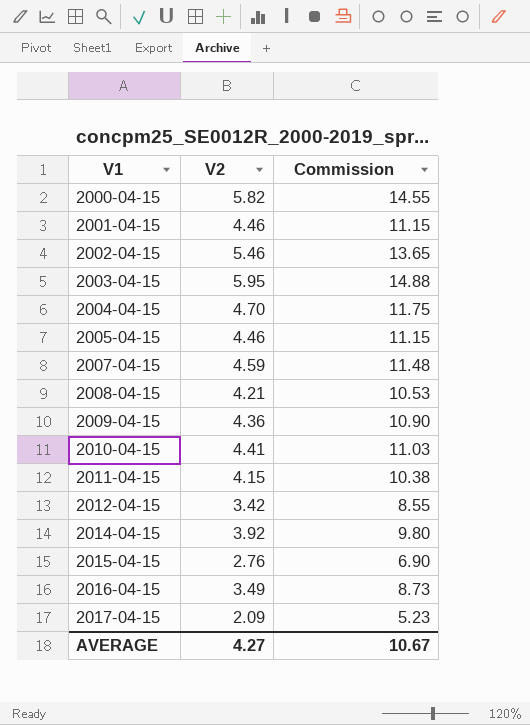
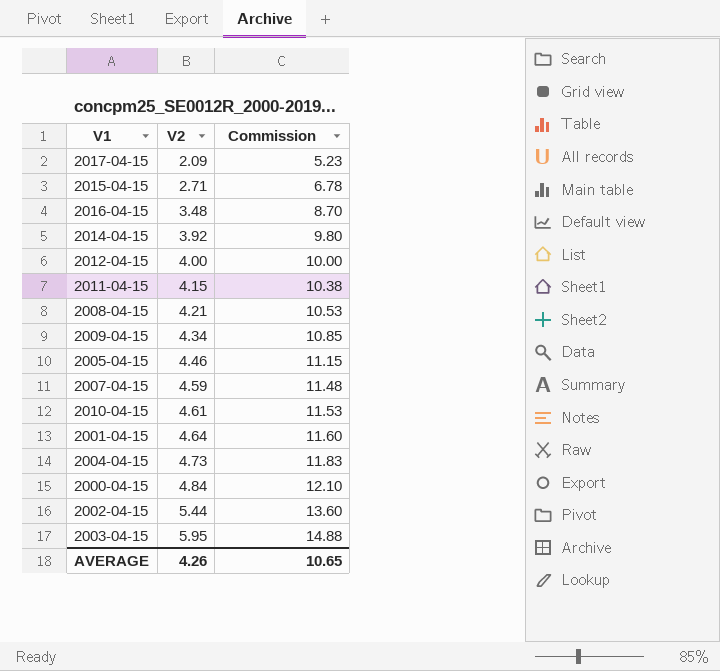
row order: V1 ascending -> V2 ascending
2015-04-15 | V2: 2.76 -> 2.71
2015-04-15 | Commission: 6.90 -> 6.78
2016-04-15 | V2: 3.49 -> 3.48
2016-04-15 | Commission: 8.73 -> 8.70
2012-04-15 | V2: 3.42 -> 4.00
2012-04-15 | Commission: 8.55 -> 10.00
2009-04-15 | V2: 4.36 -> 4.34
2009-04-15 | Commission: 10.90 -> 10.85
2010-04-15 | V2: 4.41 -> 4.61
2010-04-15 | Commission: 11.03 -> 11.53
2001-04-15 | V2: 4.46 -> 4.64
2001-04-15 | Commission: 11.15 -> 11.60
2004-04-15 | V2: 4.70 -> 4.73
2004-04-15 | Commission: 11.75 -> 11.83
2000-04-15 | V2: 5.82 -> 4.84
2000-04-15 | Commission: 14.55 -> 12.10
2002-04-15 | V2: 5.46 -> 5.44
2002-04-15 | Commission: 13.65 -> 13.60
AVERAGE | V2: 4.27 -> 4.26
AVERAGE | Commission: 10.67 -> 10.65

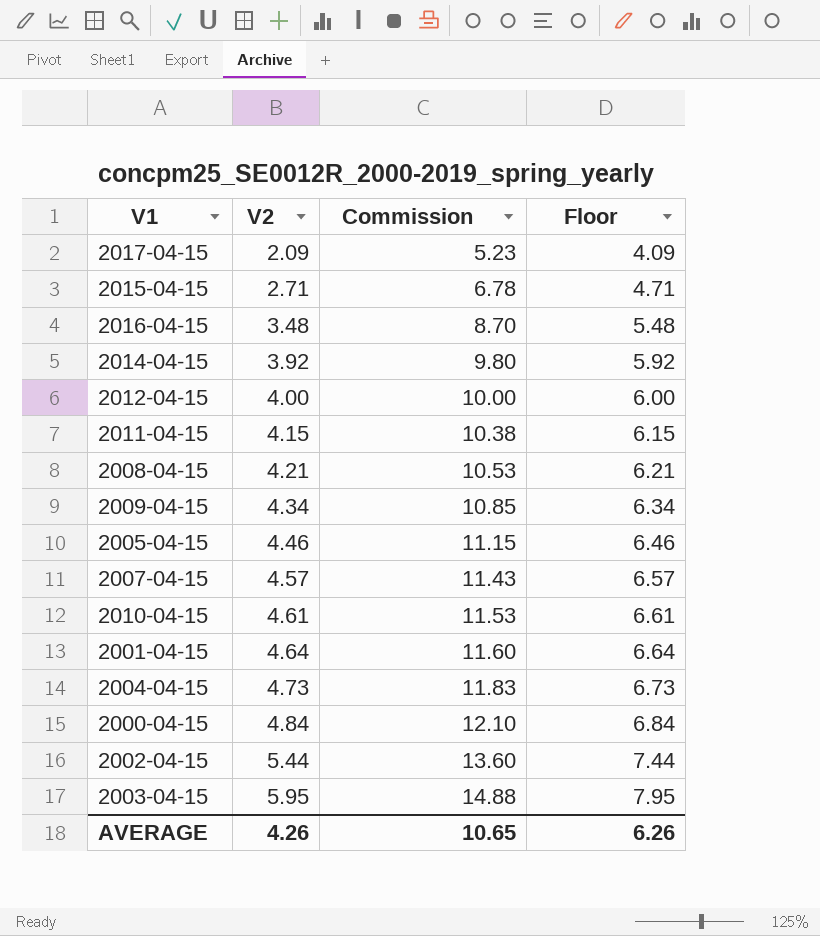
column Floor | formula: none -> [V2] + 2
2007-04-15 | V2: 4.59 -> 4.57
2007-04-15 | Commission: 11.48 -> 11.43

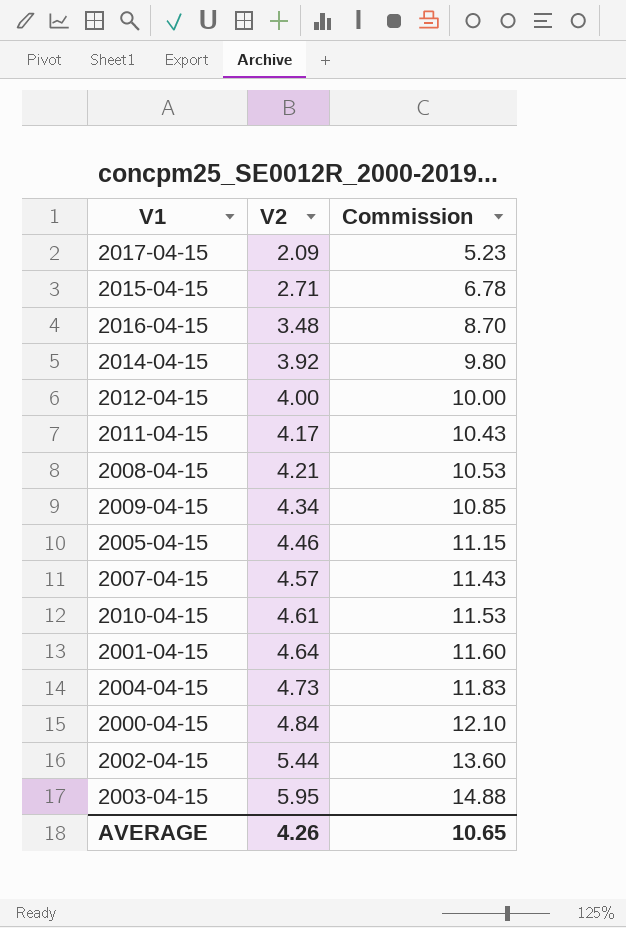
column Floor | formula: [V2] + 2 -> none
2011-04-15 | V2: 4.15 -> 4.17
2011-04-15 | Commission: 10.38 -> 10.43

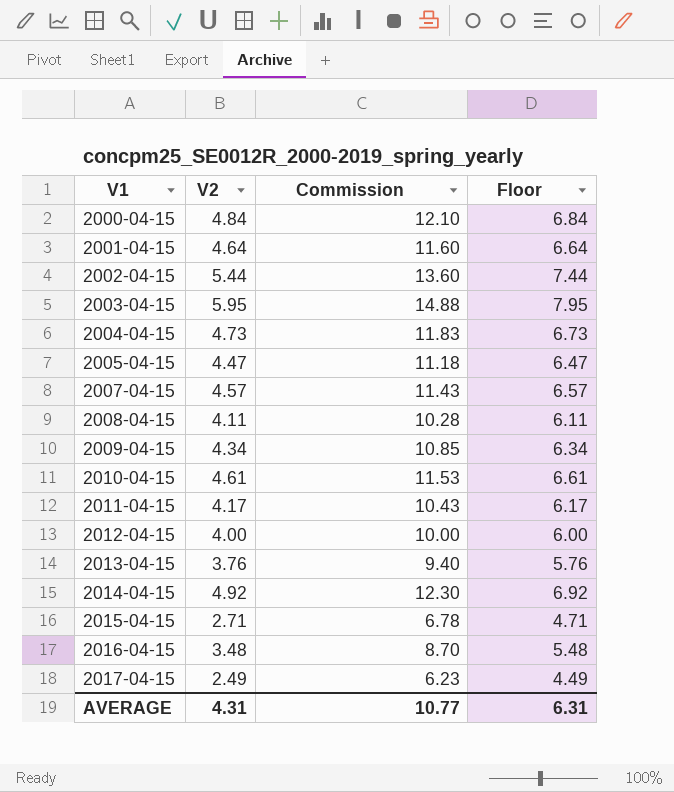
row order: V2 ascending -> V1 ascending
column Floor | formula: none -> [V2] + 2
2005-04-15 | V2: 4.46 -> 4.47
2005-04-15 | Commission: 11.15 -> 11.18
2008-04-15 | V2: 4.21 -> 4.11
2008-04-15 | Commission: 10.53 -> 10.28
row 2013-04-15: none -> 3.76 | 9.40 | 5.76
2014-04-15 | V2: 3.92 -> 4.92
2014-04-15 | Commission: 9.80 -> 12.30
2017-04-15 | V2: 2.09 -> 2.49
2017-04-15 | Commission: 5.23 -> 6.23
AVERAGE | V2: 4.26 -> 4.31
AVERAGE | Commission: 10.65 -> 10.77

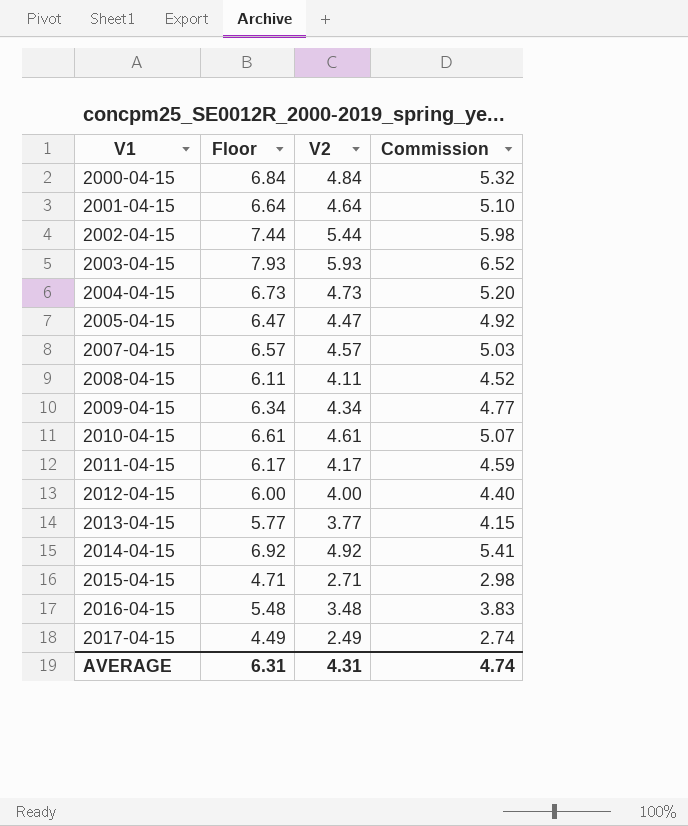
column Floor | position: 4 -> 2
column Commission | formula: [V2] * 2.5 -> [V2] * 1.1
2003-04-15 | Floor: 7.95 -> 7.93
2003-04-15 | V2: 5.95 -> 5.93
2013-04-15 | Floor: 5.76 -> 5.77
2013-04-15 | V2: 3.76 -> 3.77
AVERAGE | Commission: 10.77 -> 4.74

